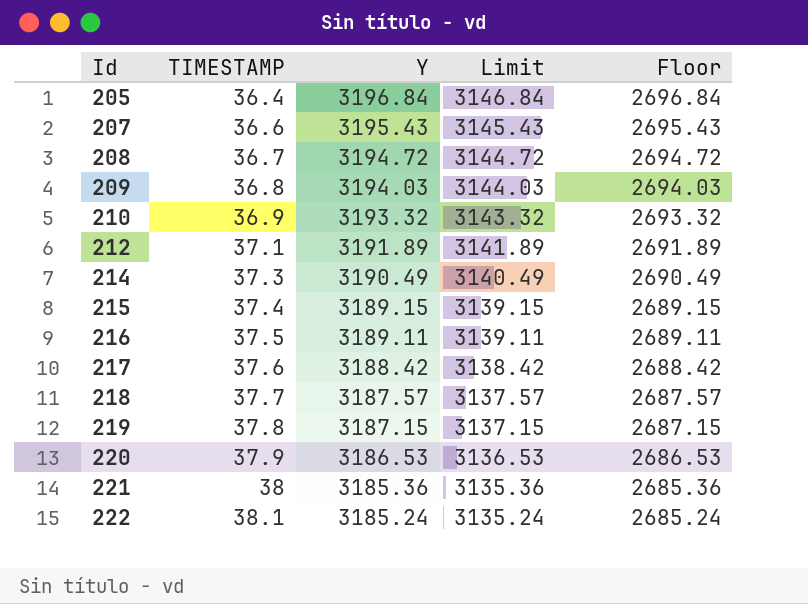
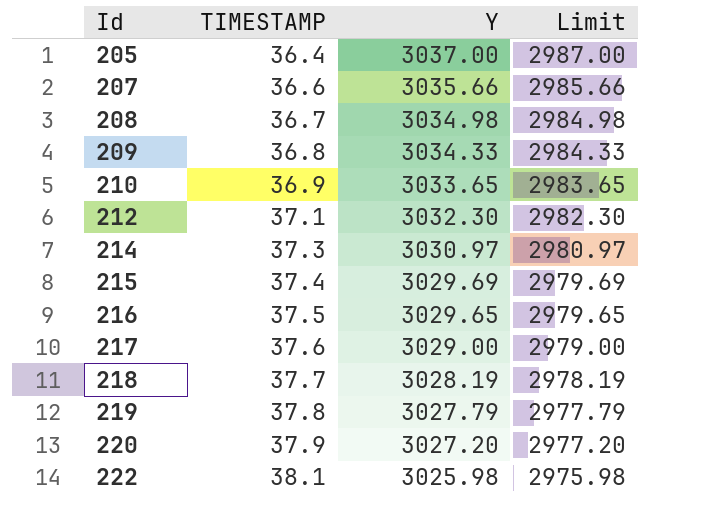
column Floor | formula: [Y] - 500 -> none
row 221: 38 | 3185.36 | 3135.36 | 2685.36 -> none
205 | Y: 3196.84 -> 3037.00
205 | Limit: 3146.84 -> 2987.00
207 | Y: 3195.43 -> 3035.66
207 | Limit: 3145.43 -> 2985.66
208 | Y: 3194.72 -> 3034.98
208 | Limit: 3144.72 -> 2984.98
209 | Y: 3194.03 -> 3034.33
209 | Limit: 3144.03 -> 2984.33
210 | Y: 3193.32 -> 3033.65
210 | Limit: 3143.32 -> 2983.65
212 | Y: 3191.89 -> 3032.30
212 | Limit: 3141.89 -> 2982.30
214 | Y: 3190.49 -> 3030.97
214 | Limit: 3140.49 -> 2980.97
215 | Y: 3189.15 -> 3029.69
215 | Limit: 3139.15 -> 2979.69
216 | Y: 3189.11 -> 3029.65
216 | Limit: 3139.11 -> 2979.65
217 | Y: 3188.42 -> 3029.00
217 | Limit: 3138.42 -> 2979.00
218 | Y: 3187.57 -> 3028.19
218 | Limit: 3137.57 -> 2978.19
219 | Y: 3187.15 -> 3027.79
219 | Limit: 3137.15 -> 2977.79
220 | Y: 3186.53 -> 3027.20
220 | Limit: 3136.53 -> 2977.20
222 | Y: 3185.24 -> 3025.98
222 | Limit: 3135.24 -> 2975.98

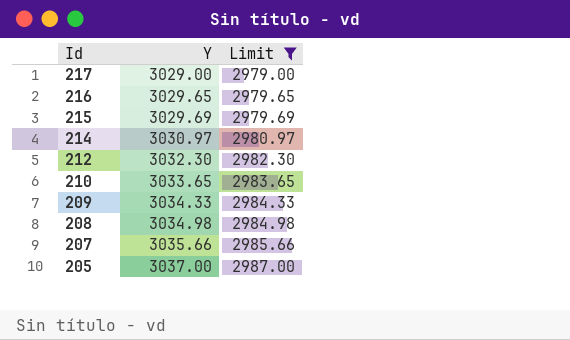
filter: none -> Limit >= 2979.00
row order: Id ascending -> Id descending
column TIMESTAMP | position: 2 -> none

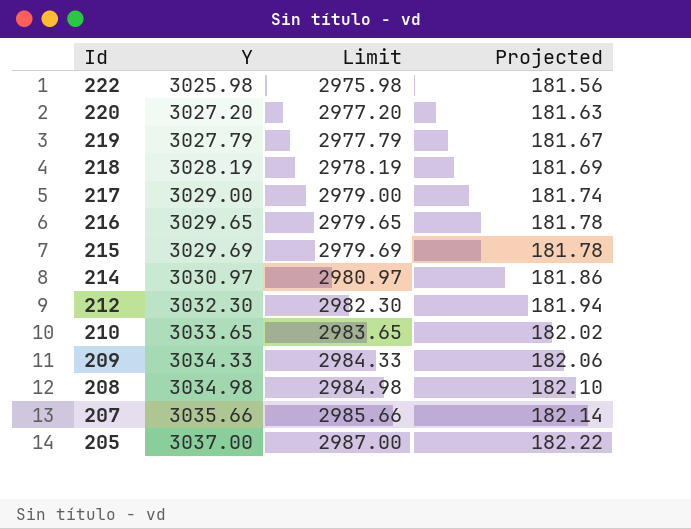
filter: Limit >= 2979.00 -> none
column Projected | formula: none -> [Y] * 0.06

